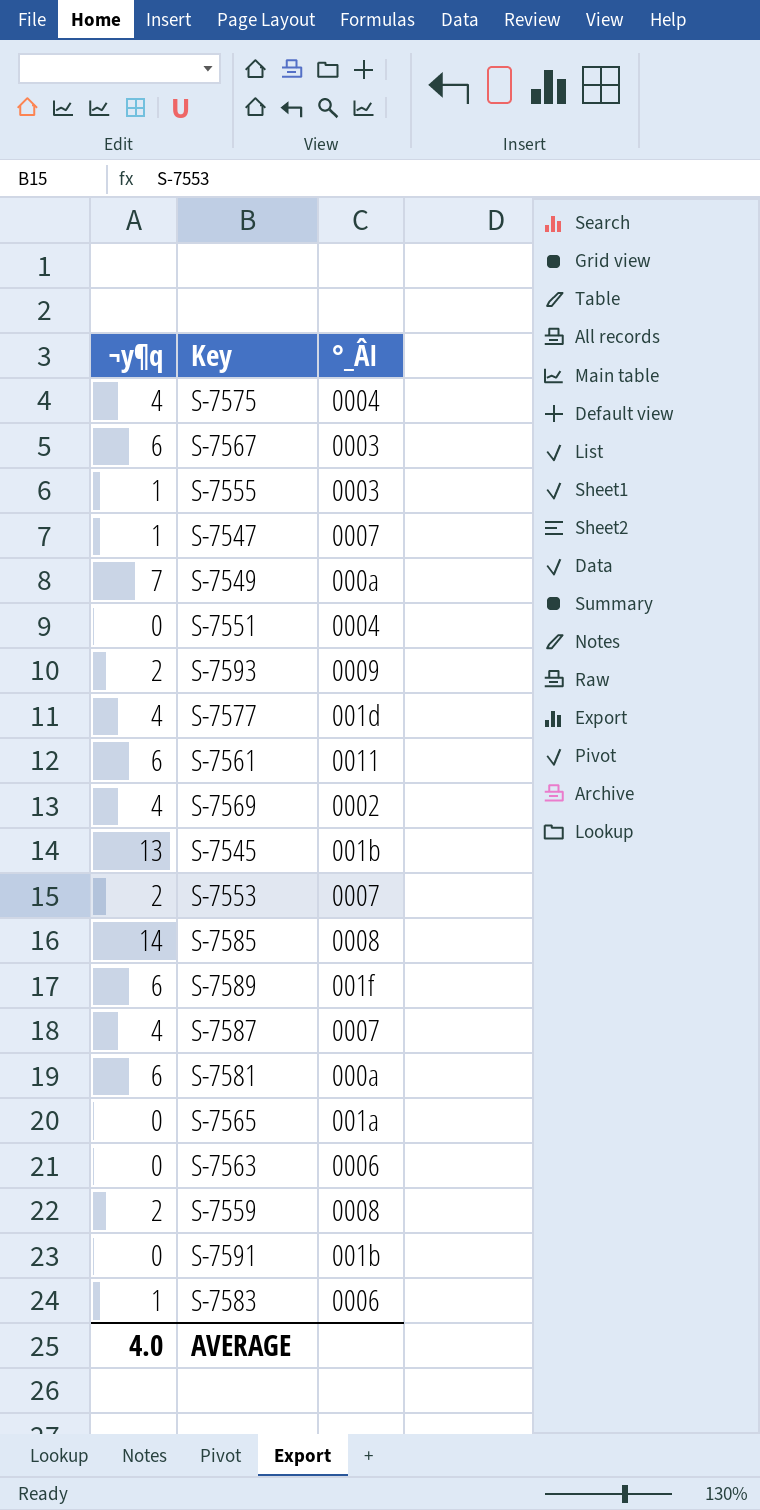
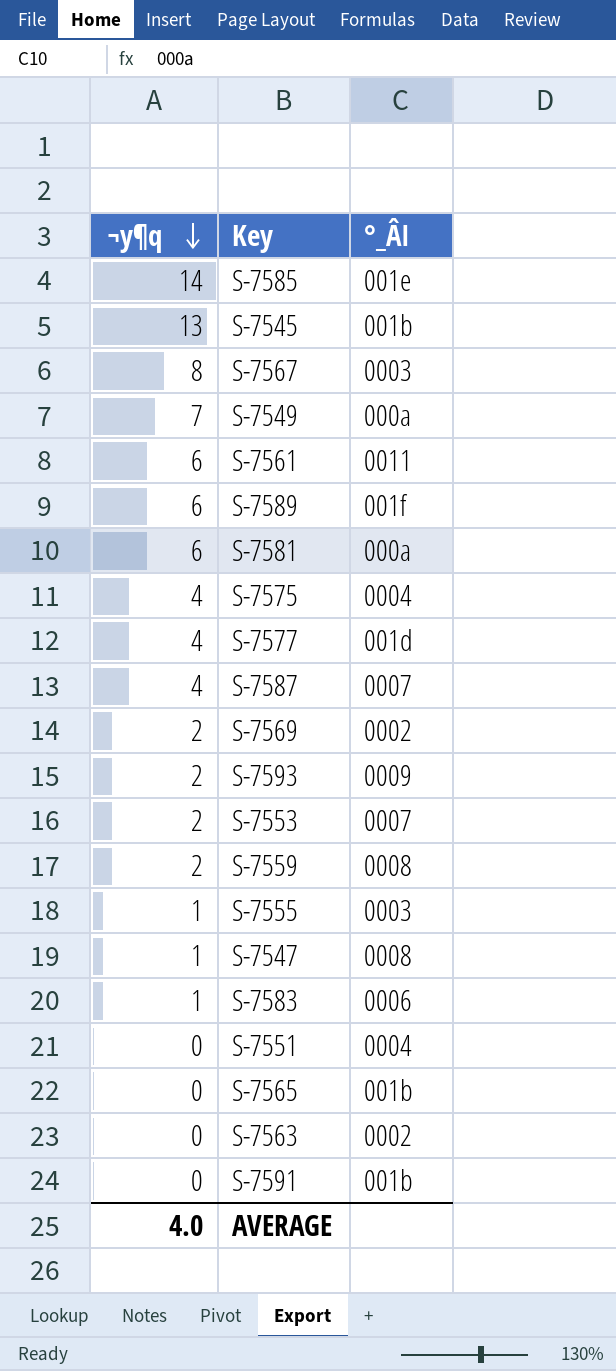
row order: none -> ¬y¶q descending
S-7585 | °_ÂI: 0008 -> 001e
S-7567 | ¬y¶q: 6 -> 8
S-7569 | ¬y¶q: 4 -> 2
S-7547 | °_ÂI: 0007 -> 0008
S-7565 | °_ÂI: 001a -> 001b
S-7563 | °_ÂI: 0006 -> 0002

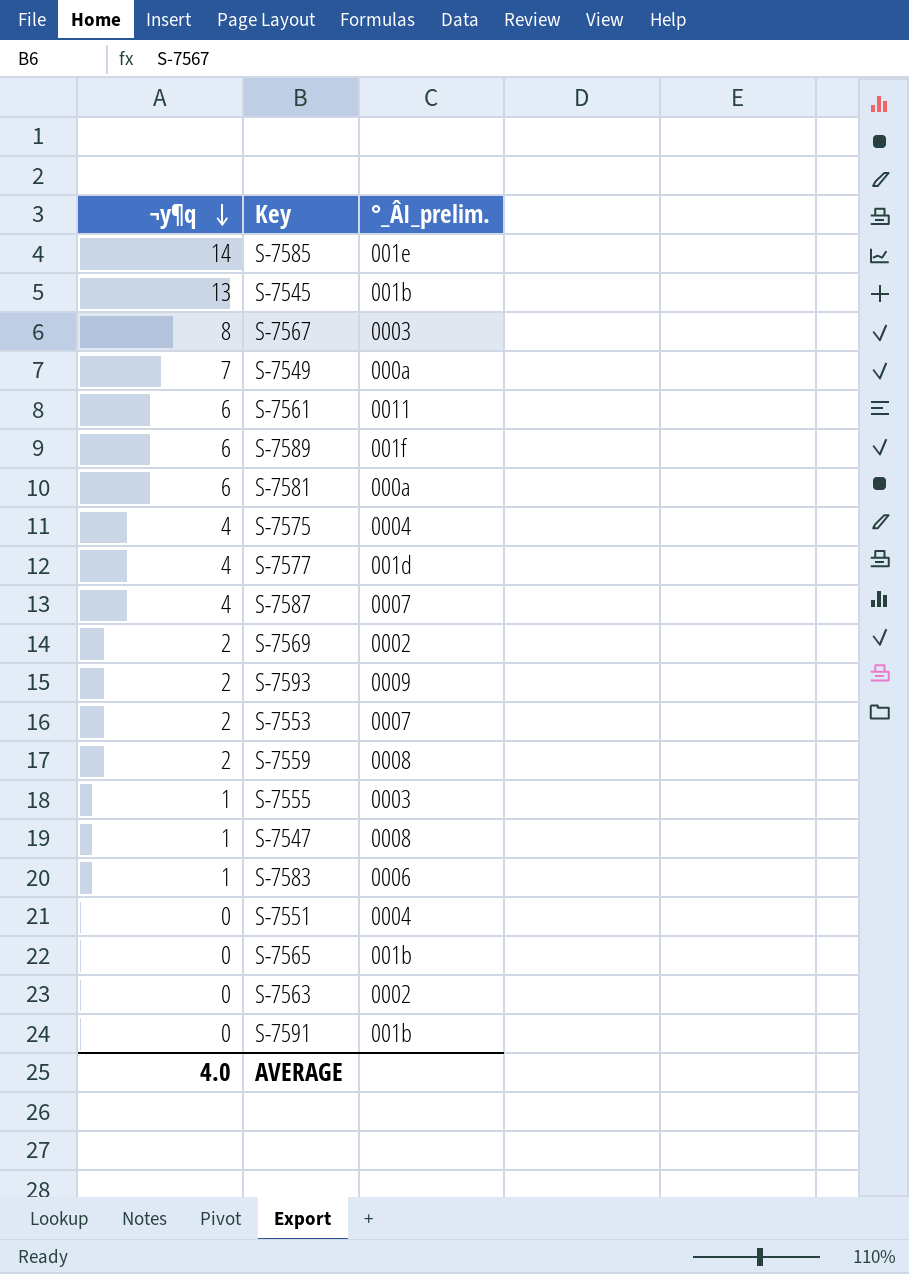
column name: °_ÂI -> °_ÂI_prelim.

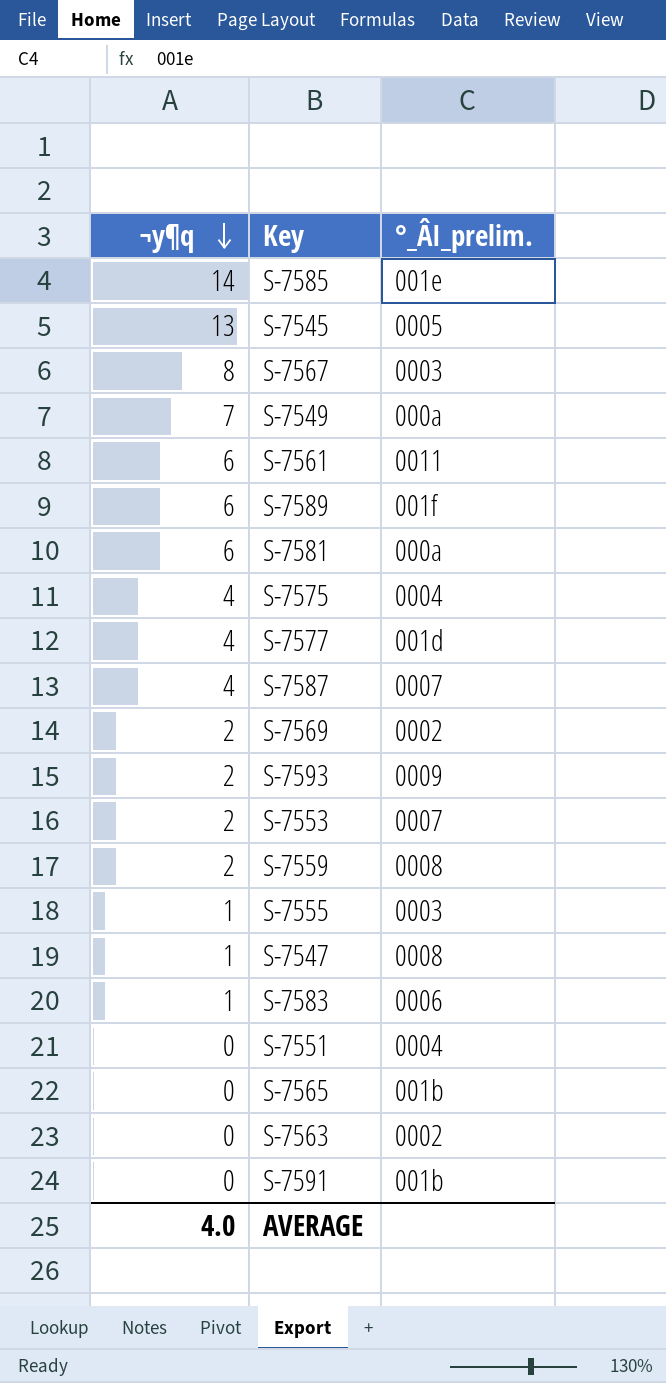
S-7545 | °_ÂI_prelim.: 001b -> 0005

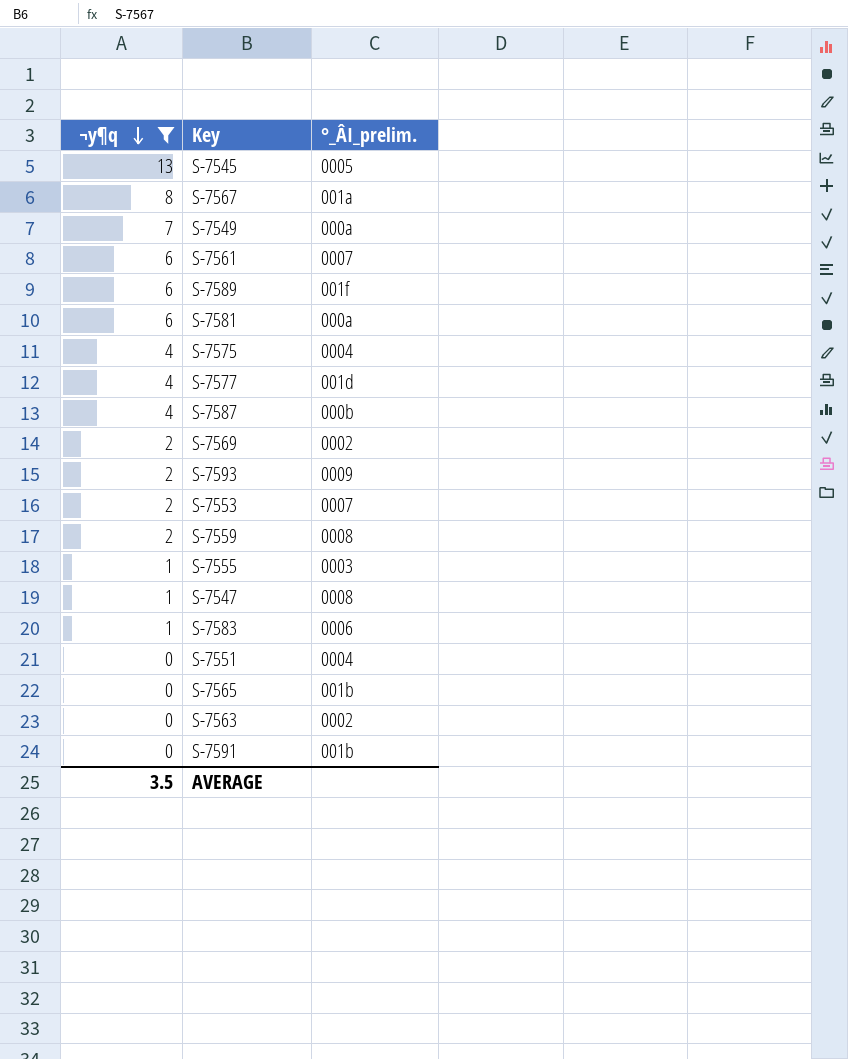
filter: none -> ¬y¶q != 14
S-7567 | °_ÂI_prelim.: 0003 -> 001a
S-7561 | °_ÂI_prelim.: 0011 -> 0007
S-7587 | °_ÂI_prelim.: 0007 -> 000b
AVERAGE | ¬y¶q: 4.0 -> 3.5

